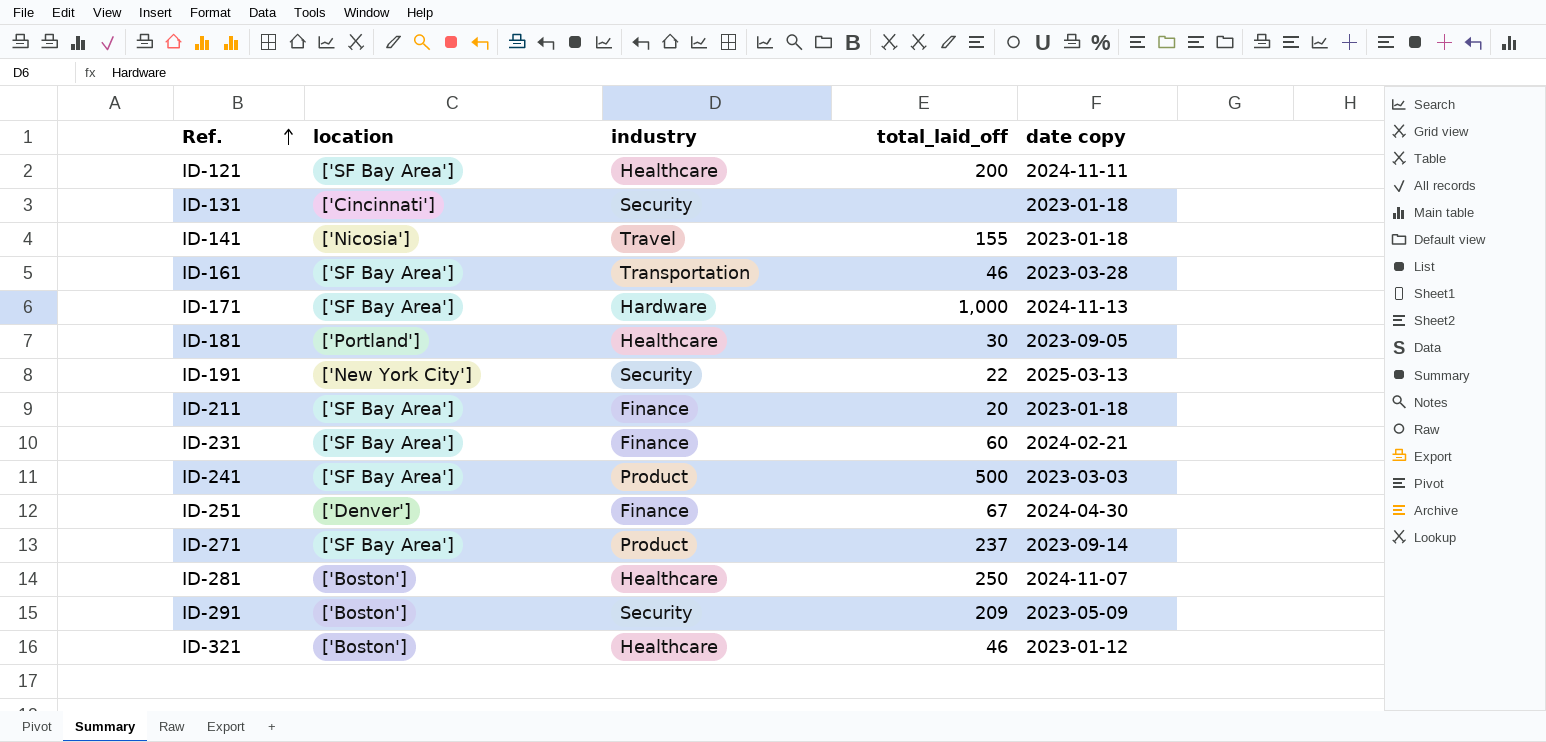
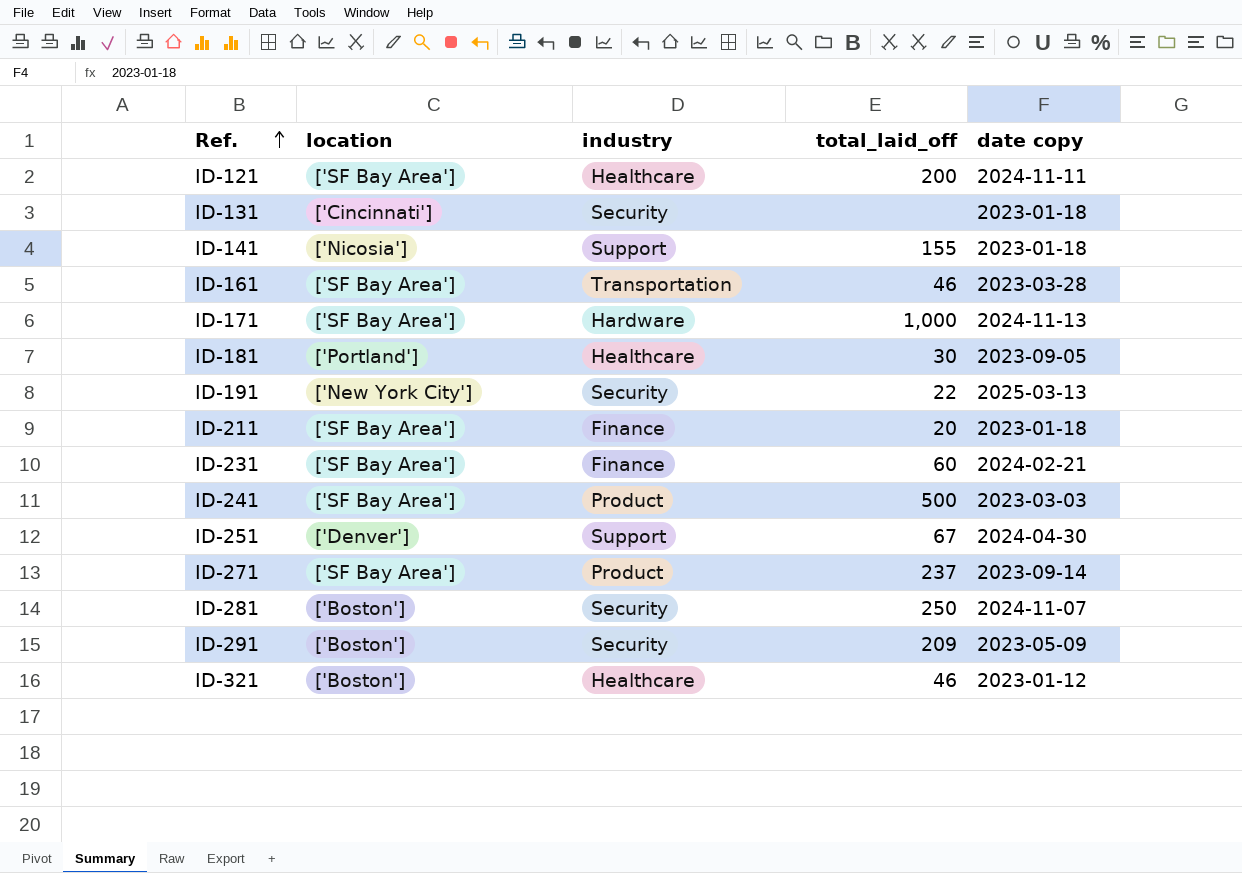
ID-141 | industry: Travel -> Support
ID-251 | industry: Finance -> Support
ID-281 | industry: Healthcare -> Security

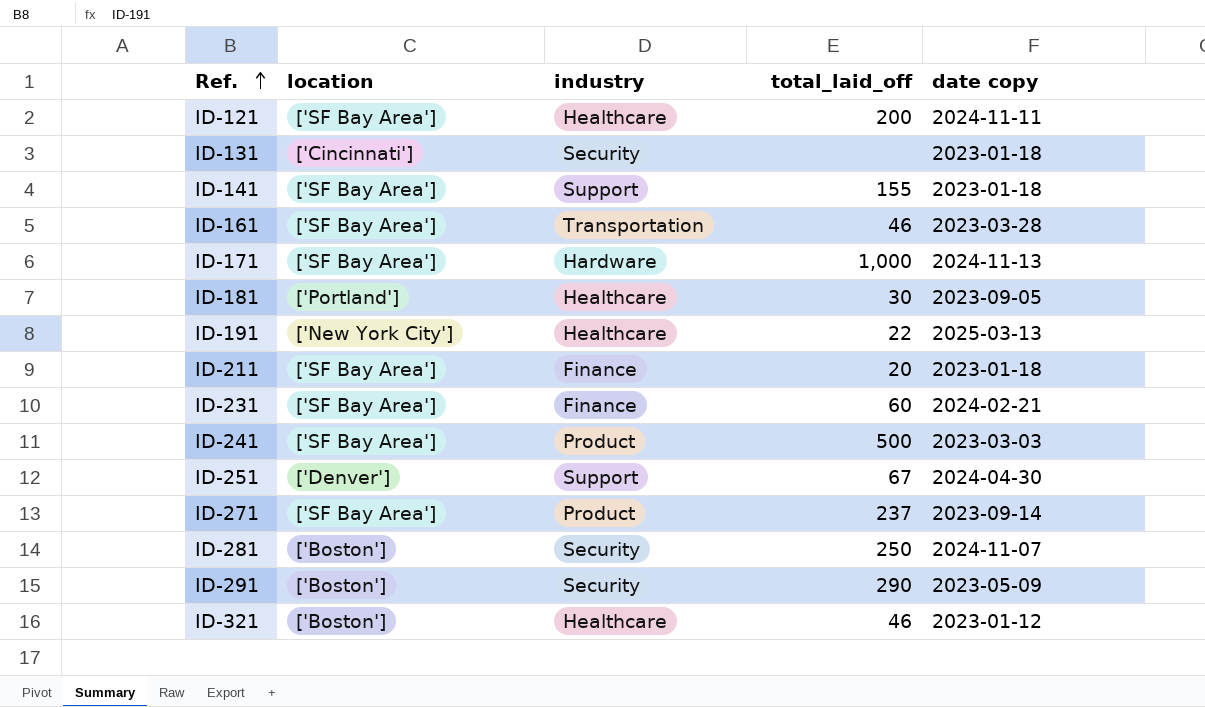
ID-141 | location: ['Nicosia'] -> ['SF Bay Area']
ID-191 | industry: Security -> Healthcare
ID-291 | total_laid_off: 209 -> 290

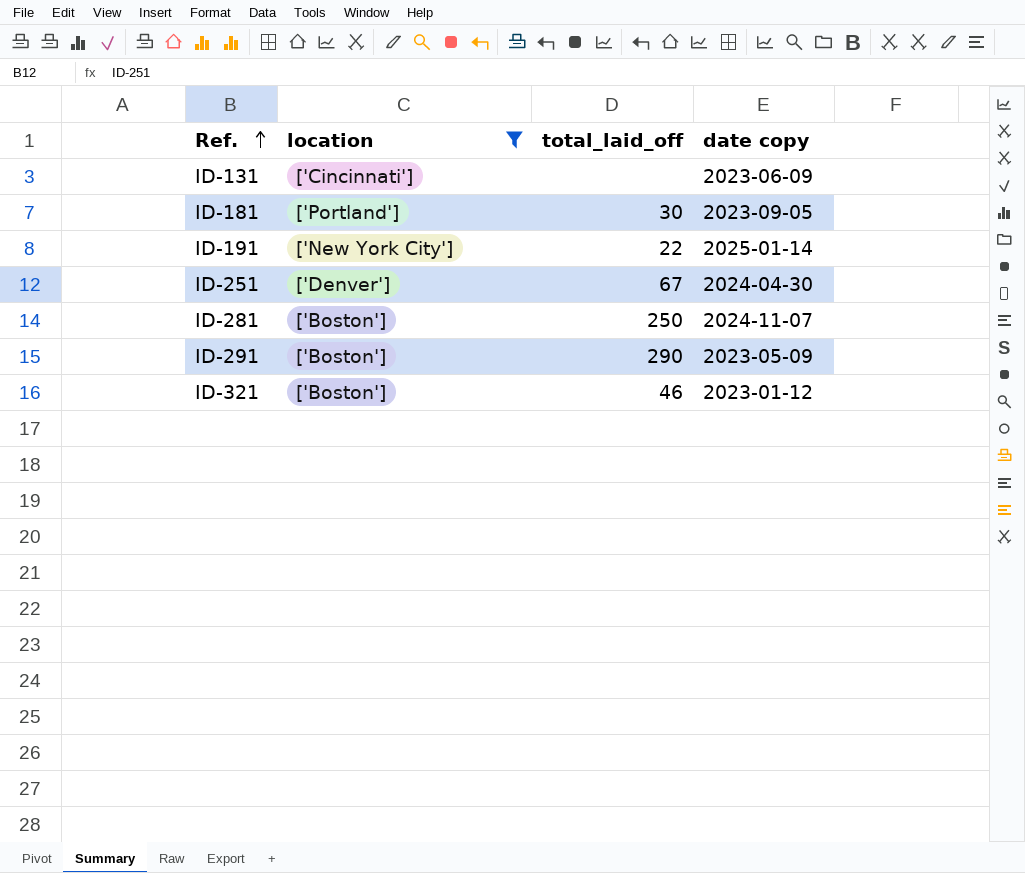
filter: none -> location != ['SF Bay Area']
column industry | position: 3 -> none
ID-131 | date copy: 2023-01-18 -> 2023-06-09
ID-191 | date copy: 2025-03-13 -> 2025-01-14

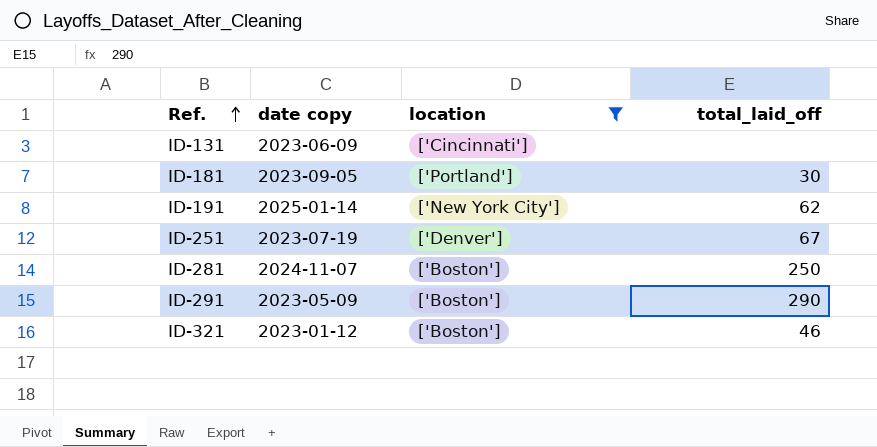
column date copy | position: 4 -> 2
ID-191 | total_laid_off: 22 -> 62
ID-251 | date copy: 2024-04-30 -> 2023-07-19

